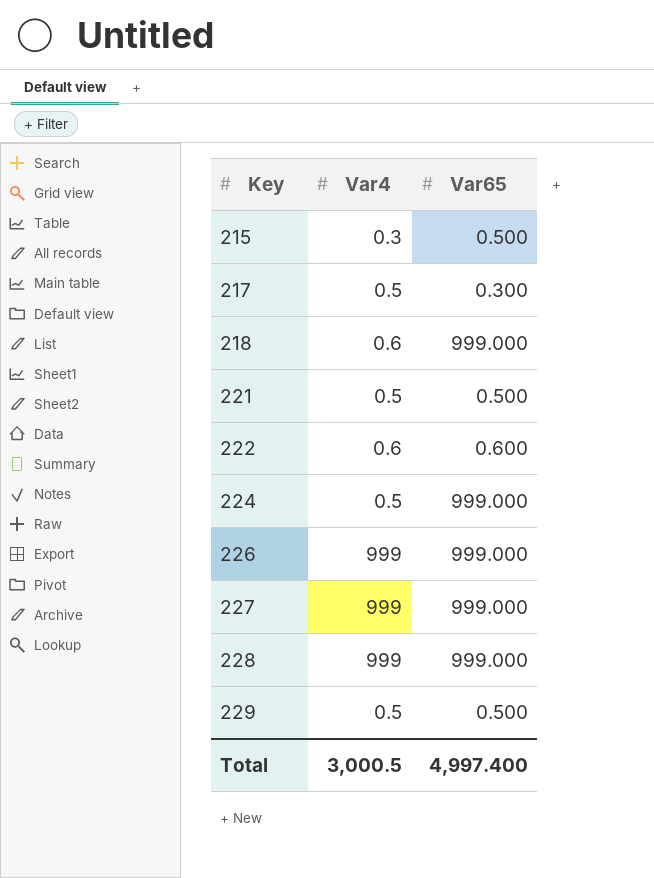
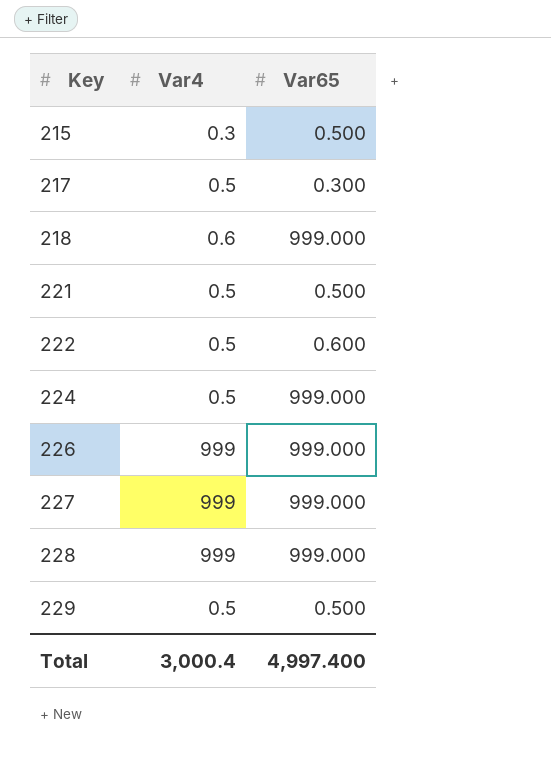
222 | Var4: 0.6 -> 0.5
Total | Var4: 3,000.5 -> 3,000.4

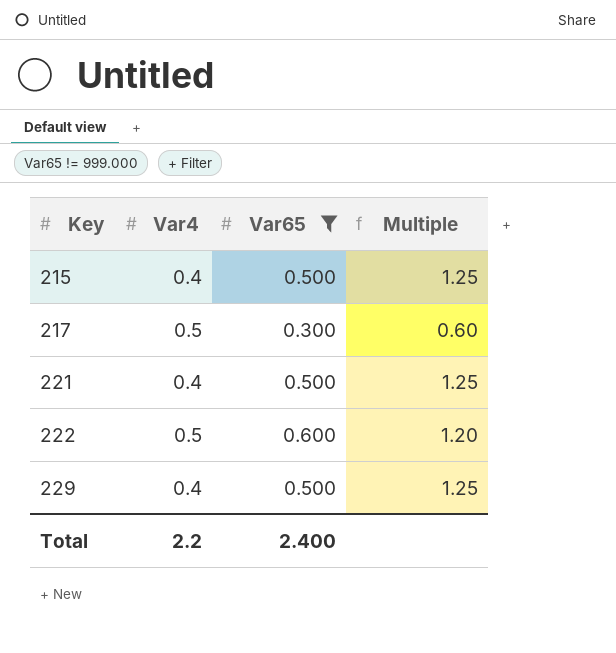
filter: none -> Var65 != 999.000
column Multiple | formula: none -> [Var65] / [Var4]
215 | Var4: 0.3 -> 0.4
221 | Var4: 0.5 -> 0.4
229 | Var4: 0.5 -> 0.4
Total | Var4: 3,000.4 -> 2.2
Total | Var65: 4,997.400 -> 2.400

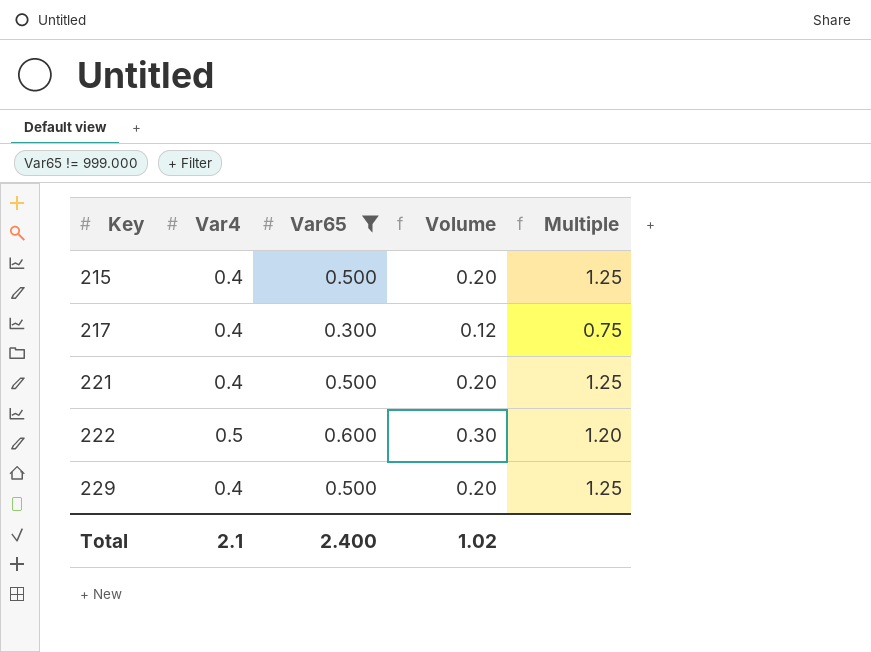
column Volume | formula: none -> [Var4] * [Var65]
217 | Var4: 0.5 -> 0.4
217 | Multiple: 0.60 -> 0.75
Total | Var4: 2.2 -> 2.1

